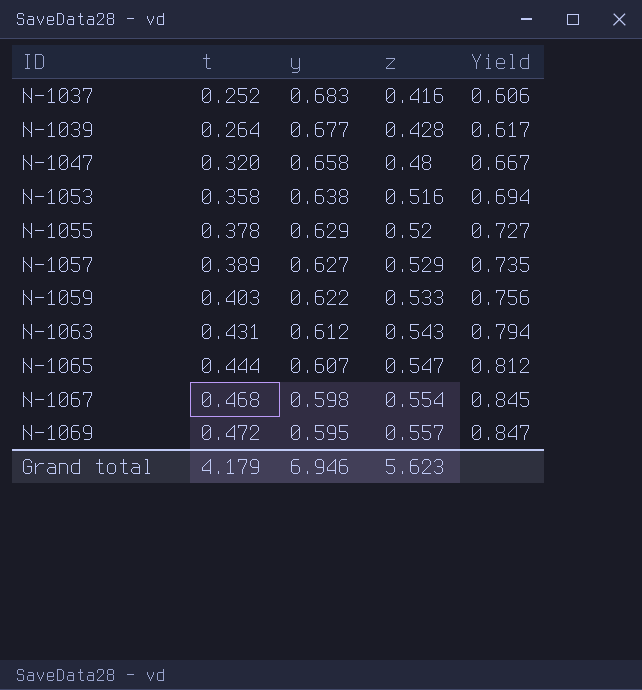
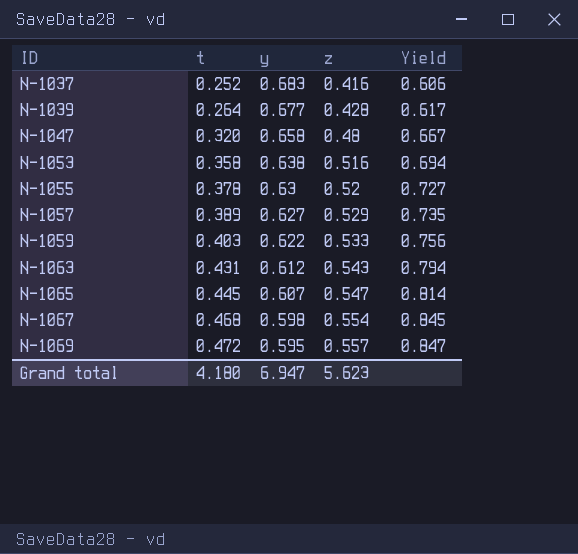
N-1055 | y: 0.629 -> 0.63
N-1065 | t: 0.444 -> 0.445
N-1065 | Yield: 0.812 -> 0.814
Grand total | t: 4.179 -> 4.180
Grand total | y: 6.946 -> 6.947

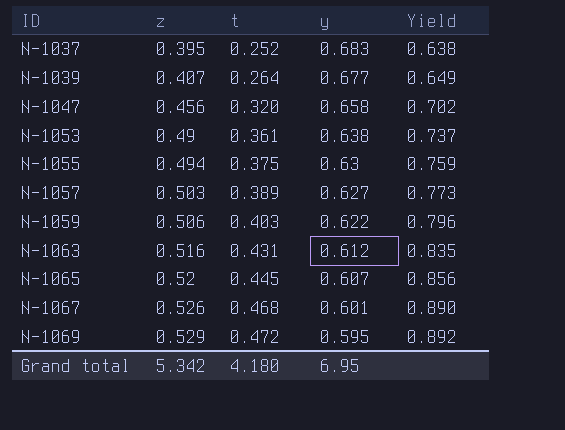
column z | position: 4 -> 2
N-1037 | z: 0.416 -> 0.395
N-1037 | Yield: 0.606 -> 0.638
N-1039 | z: 0.428 -> 0.407
N-1039 | Yield: 0.617 -> 0.649
N-1047 | z: 0.48 -> 0.456
N-1047 | Yield: 0.667 -> 0.702
N-1053 | z: 0.516 -> 0.49
N-1053 | t: 0.358 -> 0.361
N-1053 | Yield: 0.694 -> 0.737
N-1055 | z: 0.52 -> 0.494
N-1055 | t: 0.378 -> 0.375
N-1055 | Yield: 0.727 -> 0.759
N-1057 | z: 0.529 -> 0.503
N-1057 | Yield: 0.735 -> 0.773
N-1059 | z: 0.533 -> 0.506
N-1059 | Yield: 0.756 -> 0.796
N-1063 | z: 0.543 -> 0.516
N-1063 | Yield: 0.794 -> 0.835
N-1065 | z: 0.547 -> 0.52
N-1065 | Yield: 0.814 -> 0.856
N-1067 | z: 0.554 -> 0.526
N-1067 | y: 0.598 -> 0.601
N-1067 | Yield: 0.845 -> 0.890
N-1069 | z: 0.557 -> 0.529
N-1069 | Yield: 0.847 -> 0.892
Grand total | z: 5.623 -> 5.342
Grand total | y: 6.947 -> 6.95

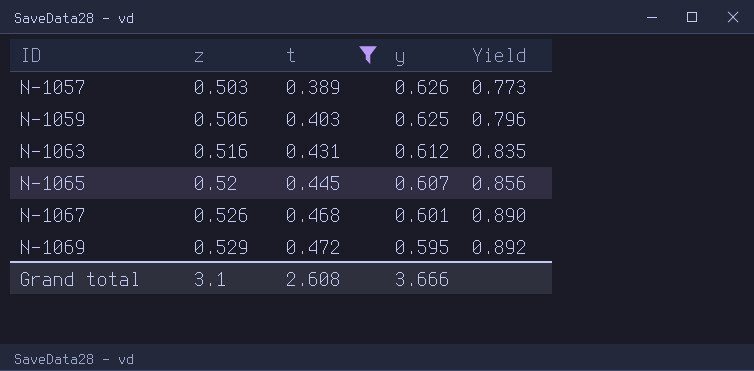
filter: none -> t >= 0.389
N-1057 | y: 0.627 -> 0.626
N-1059 | y: 0.622 -> 0.625
Grand total | z: 5.342 -> 3.1
Grand total | t: 4.180 -> 2.608
Grand total | y: 6.95 -> 3.666

